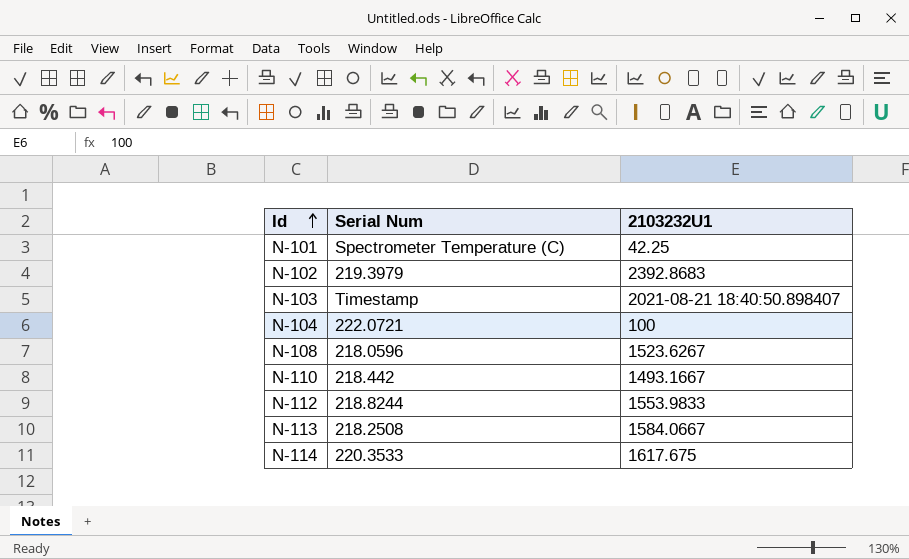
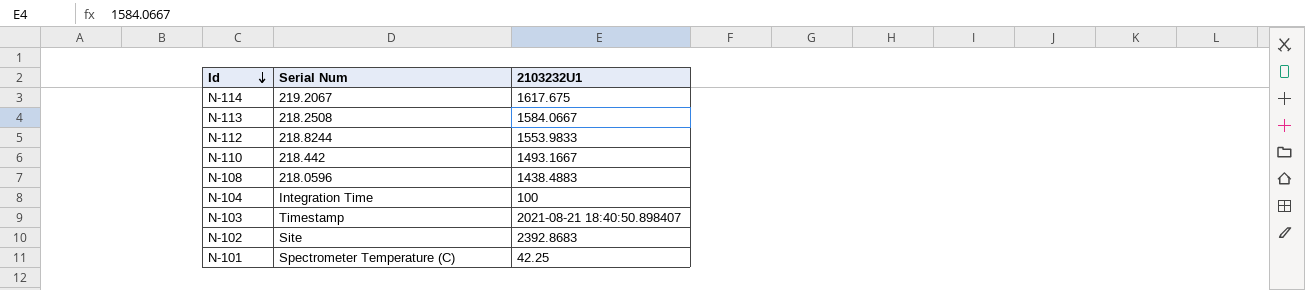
row order: Id ascending -> Id descending
N-114 | Serial Num: 220.3533 -> 219.2067
N-108 | 2103232U1: 1523.6267 -> 1438.4883
N-104 | Serial Num: 222.0721 -> Integration Time
N-102 | Serial Num: 219.3979 -> Site

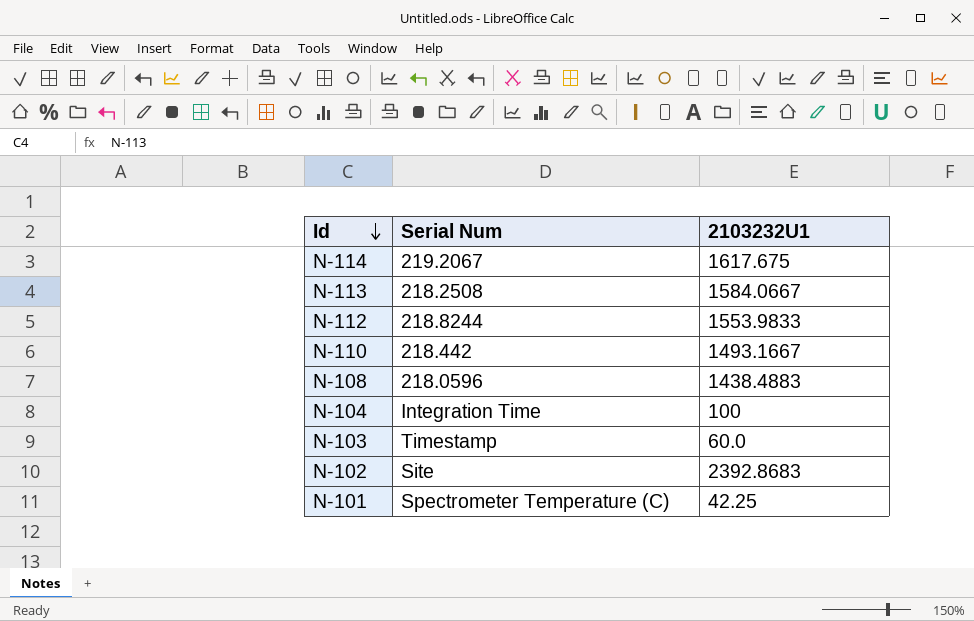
N-103 | 2103232U1: 2021-08-21 18:40:50.898407 -> 60.0

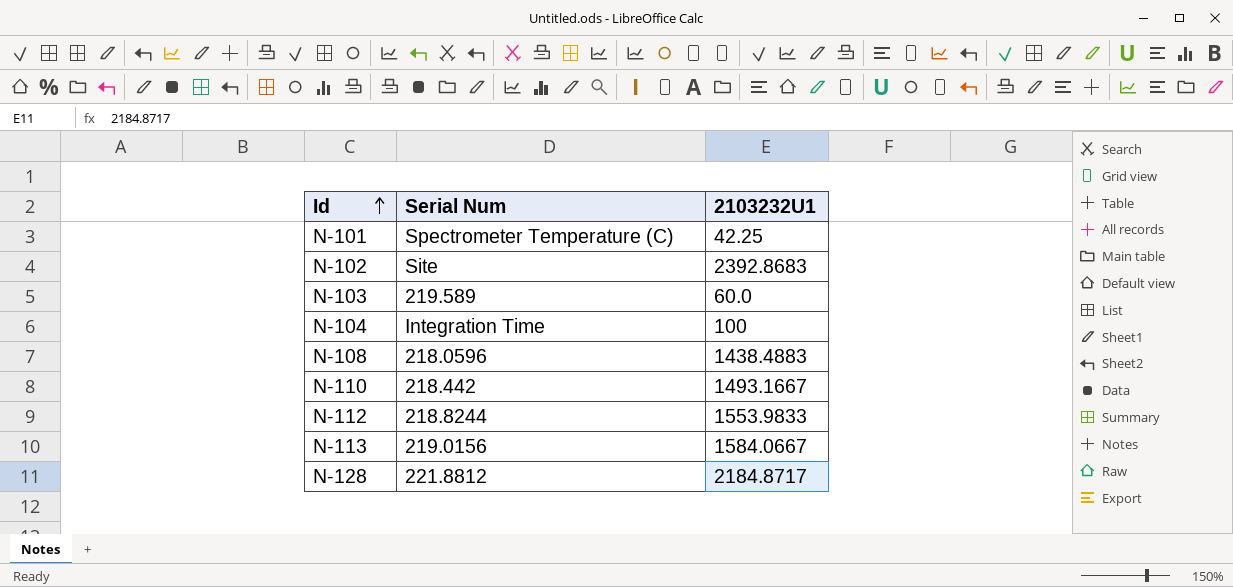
row order: Id descending -> Id ascending
row N-114: 219.2067 | 1617.675 -> none
N-103 | Serial Num: Timestamp -> 219.589
N-113 | Serial Num: 218.2508 -> 219.0156
row N-128: none -> 221.8812 | 2184.8717

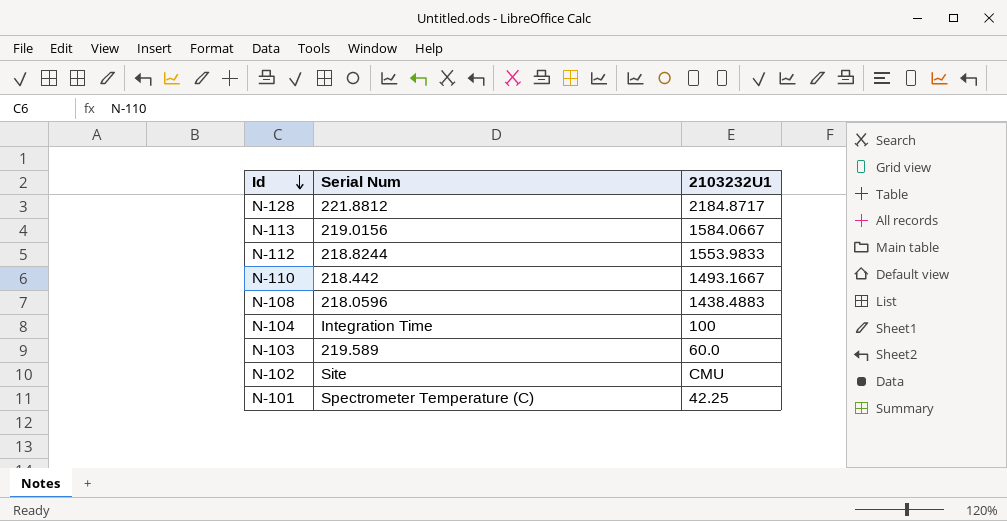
row order: Id ascending -> Id descending
N-102 | 2103232U1: 2392.8683 -> CMU

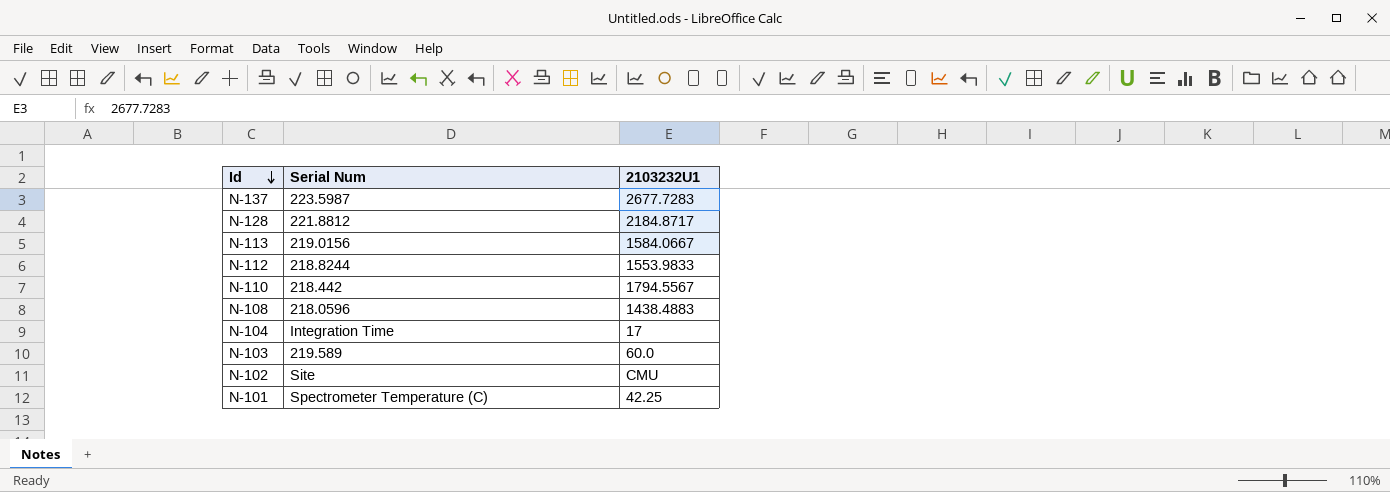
row N-137: none -> 223.5987 | 2677.7283
N-110 | 2103232U1: 1493.1667 -> 1794.5567
N-104 | 2103232U1: 100 -> 17

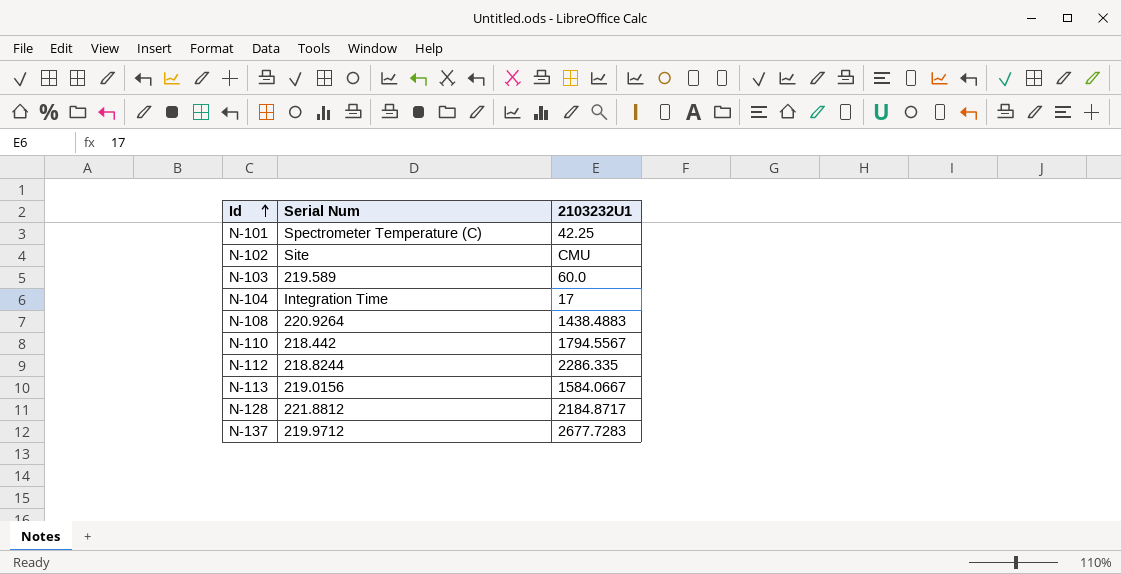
row order: Id descending -> Id ascending
N-108 | Serial Num: 218.0596 -> 220.9264
N-112 | 2103232U1: 1553.9833 -> 2286.335
N-137 | Serial Num: 223.5987 -> 219.9712

